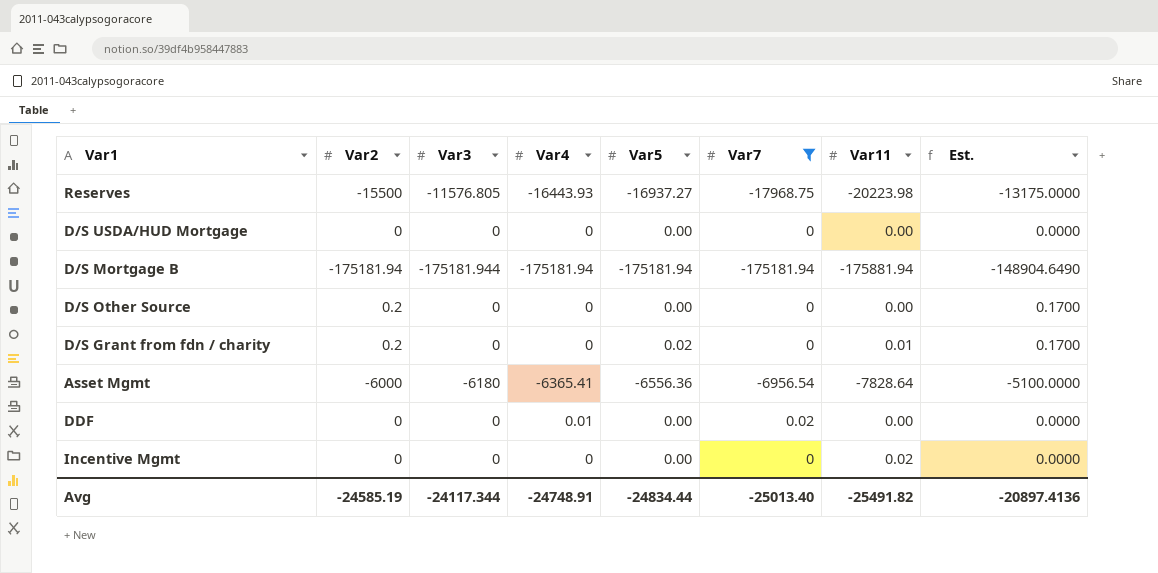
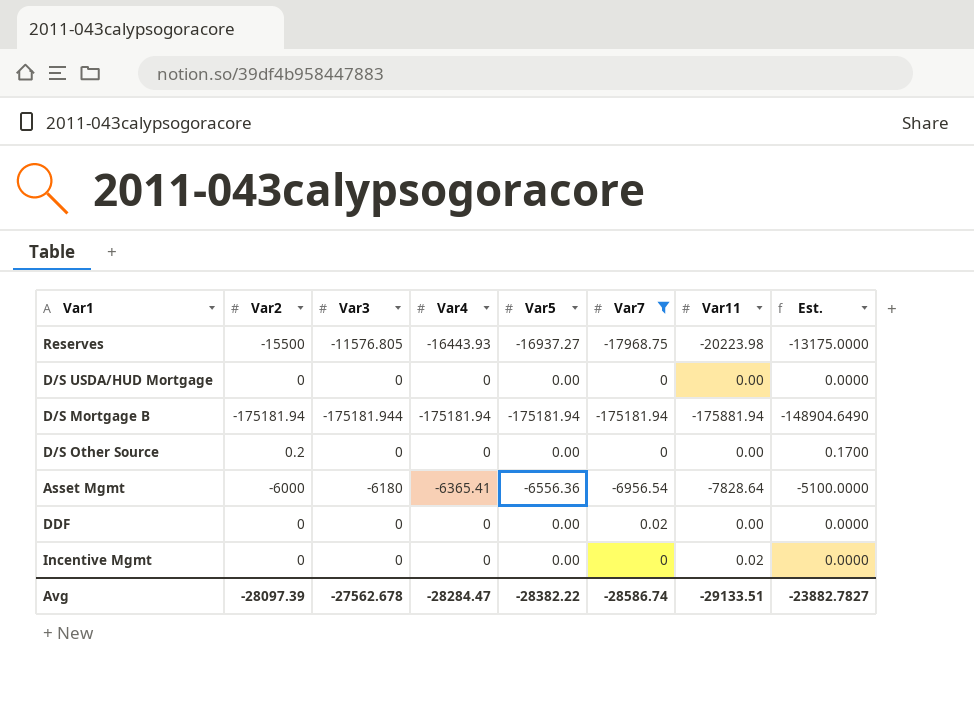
row D/S Grant from fdn / charity: 0.2 | 0 | 0 | 0.02 | 0 | 0.01 | 0.1700 -> none
DDF | Var4: 0.01 -> 0
Avg | Var2: -24585.19 -> -28097.39
Avg | Var3: -24117.344 -> -27562.678
Avg | Var4: -24748.91 -> -28284.47
Avg | Var5: -24834.44 -> -28382.22
Avg | Var7: -25013.40 -> -28586.74
Avg | Var11: -25491.82 -> -29133.51
Avg | Est.: -20897.4136 -> -23882.7827

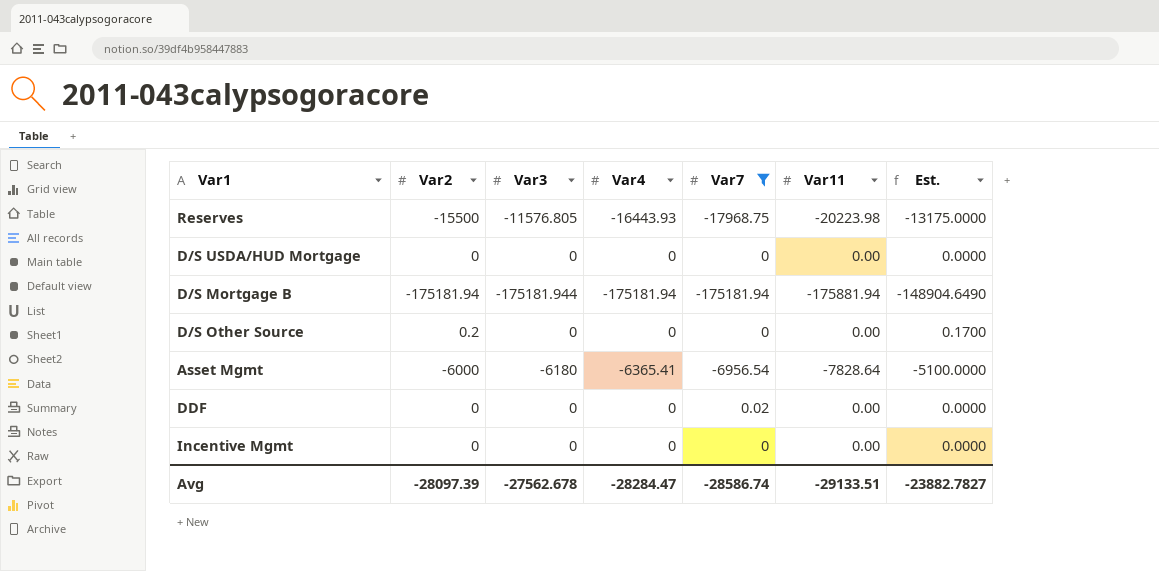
column Var5 | position: 5 -> none
Incentive Mgmt | Var11: 0.02 -> 0.00

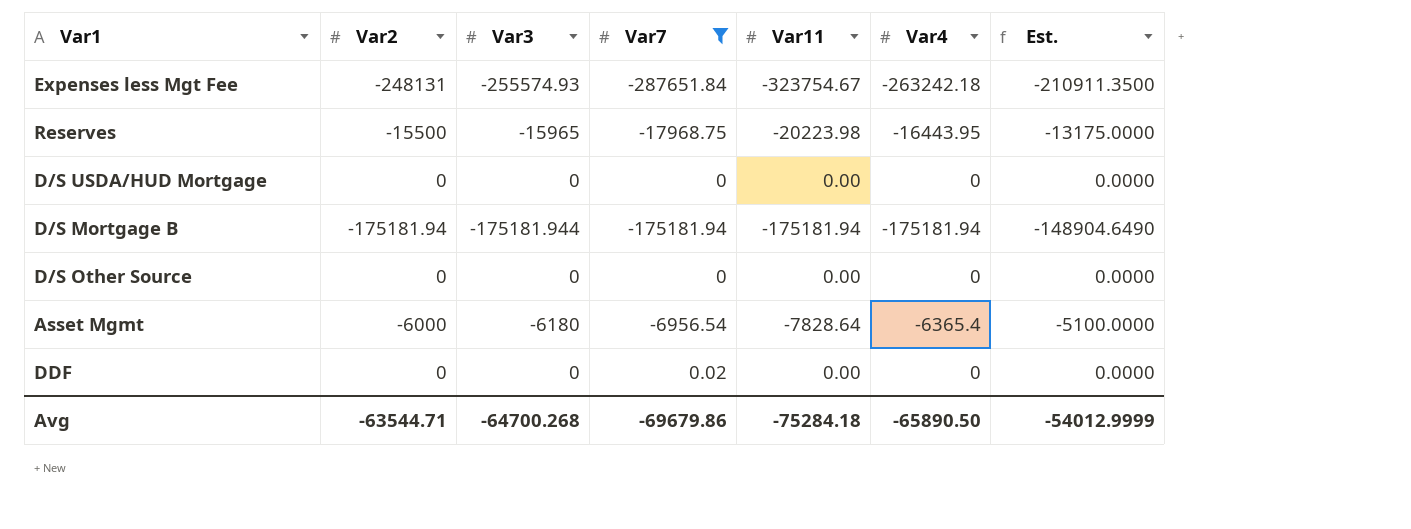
column Var4 | position: 4 -> 6
row Incentive Mgmt: 0 | 0 | 0 | 0 | 0.00 | 0.0000 -> none
row Expenses less Mgt Fee: none -> -248131 | -255574.93 | -287651.84 | -323754.67 | -263242.18 | -210911.3500
Reserves | Var3: -11576.805 -> -15965
Reserves | Var4: -16443.93 -> -16443.95
D/S Mortgage B | Var11: -175881.94 -> -175181.94
D/S Other Source | Var2: 0.2 -> 0
D/S Other Source | Est.: 0.1700 -> 0.0000
Asset Mgmt | Var4: -6365.41 -> -6365.4
Avg | Var2: -28097.39 -> -63544.71
Avg | Var3: -27562.678 -> -64700.268
Avg | Var7: -28586.74 -> -69679.86
Avg | Var11: -29133.51 -> -75284.18
Avg | Var4: -28284.47 -> -65890.50
Avg | Est.: -23882.7827 -> -54012.9999

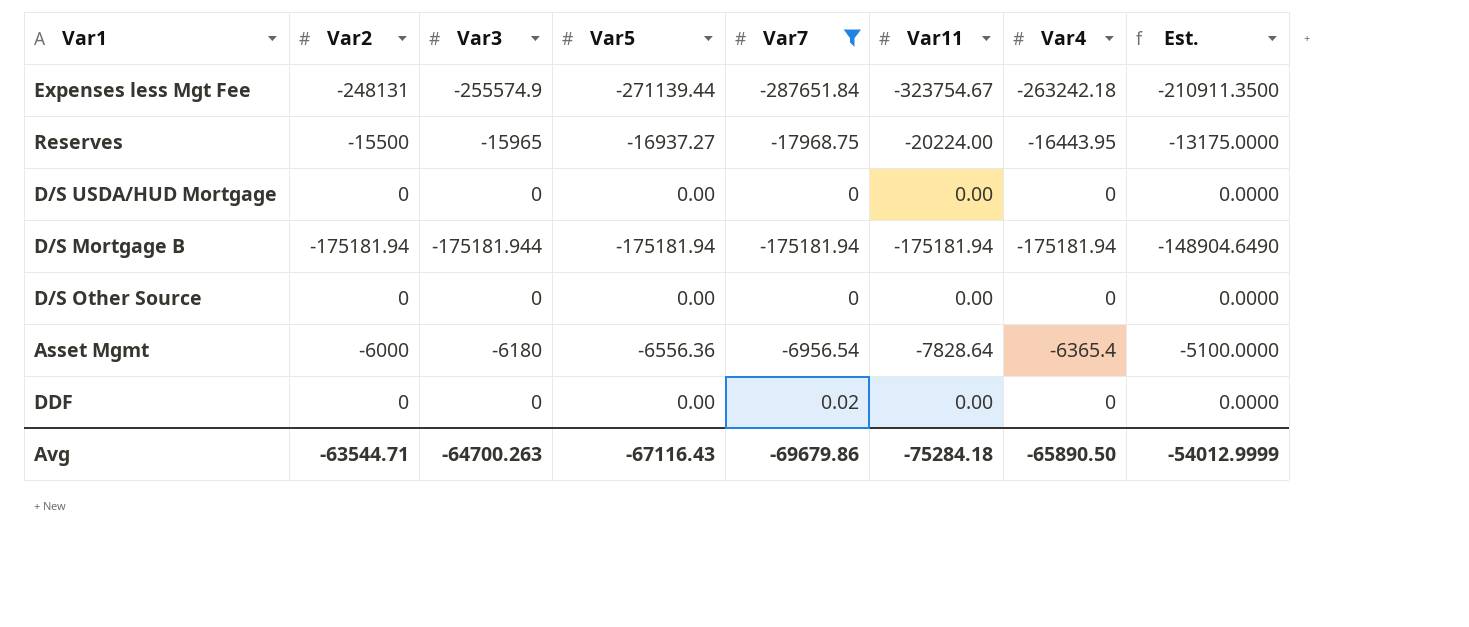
column Var5 | position: none -> 4
Expenses less Mgt Fee | Var3: -255574.93 -> -255574.9
Reserves | Var11: -20223.98 -> -20224.00
Avg | Var3: -64700.268 -> -64700.263

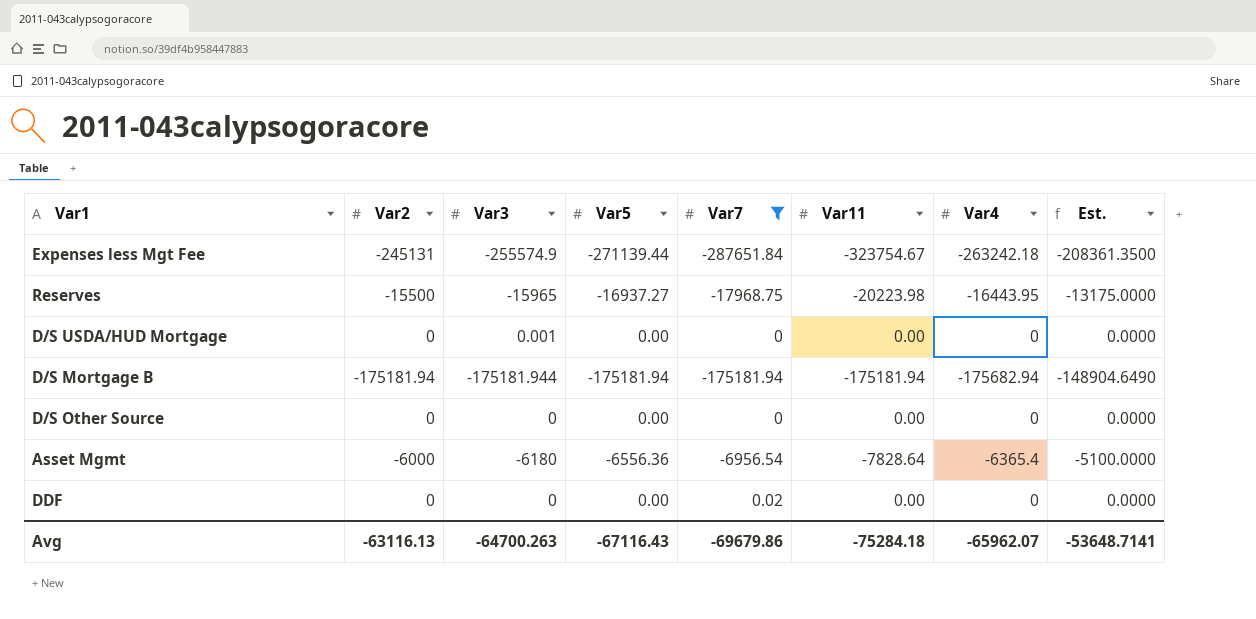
Expenses less Mgt Fee | Var2: -248131 -> -245131
Expenses less Mgt Fee | Est.: -210911.3500 -> -208361.3500
Reserves | Var11: -20224.00 -> -20223.98
D/S USDA/HUD Mortgage | Var3: 0 -> 0.001
D/S Mortgage B | Var4: -175181.94 -> -175682.94
Avg | Var2: -63544.71 -> -63116.13
Avg | Var4: -65890.50 -> -65962.07
Avg | Est.: -54012.9999 -> -53648.7141

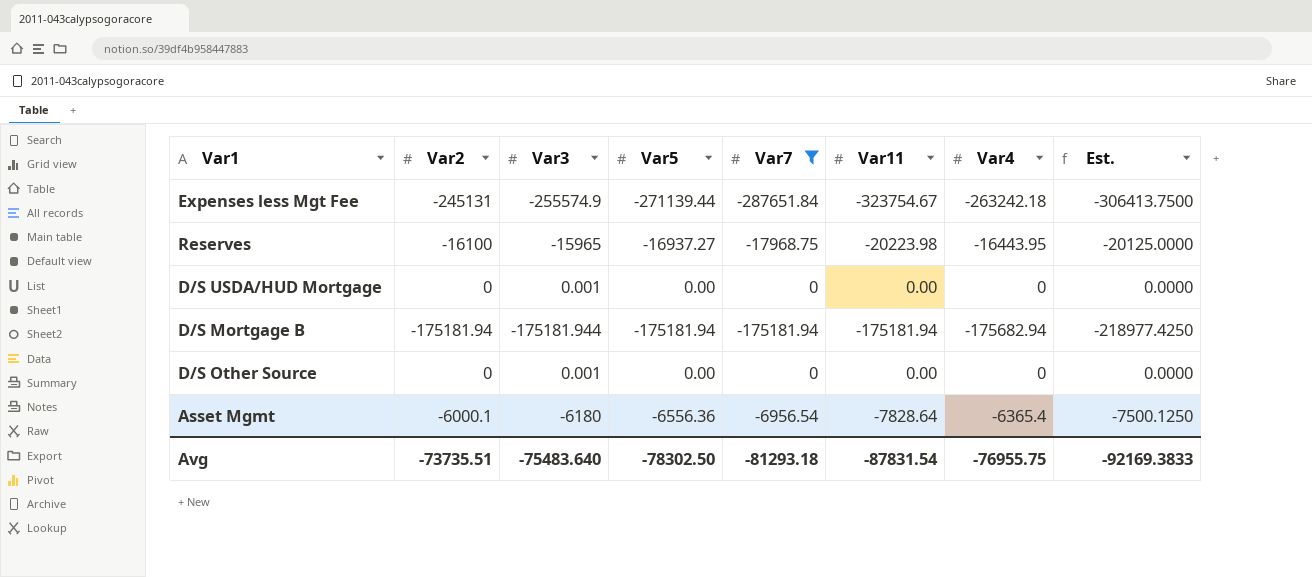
column Est. | formula: [Var2] * 0.85 -> [Var2] * 1.25
row DDF: 0 | 0 | 0.00 | 0.02 | 0.00 | 0 | 0.0000 -> none
Reserves | Var2: -15500 -> -16100
D/S Other Source | Var3: 0 -> 0.001
Asset Mgmt | Var2: -6000 -> -6000.1
Avg | Var2: -63116.13 -> -73735.51
Avg | Var3: -64700.263 -> -75483.640
Avg | Var5: -67116.43 -> -78302.50
Avg | Var7: -69679.86 -> -81293.18
Avg | Var11: -75284.18 -> -87831.54
Avg | Var4: -65962.07 -> -76955.75
Avg | Est.: -53648.7141 -> -92169.3833

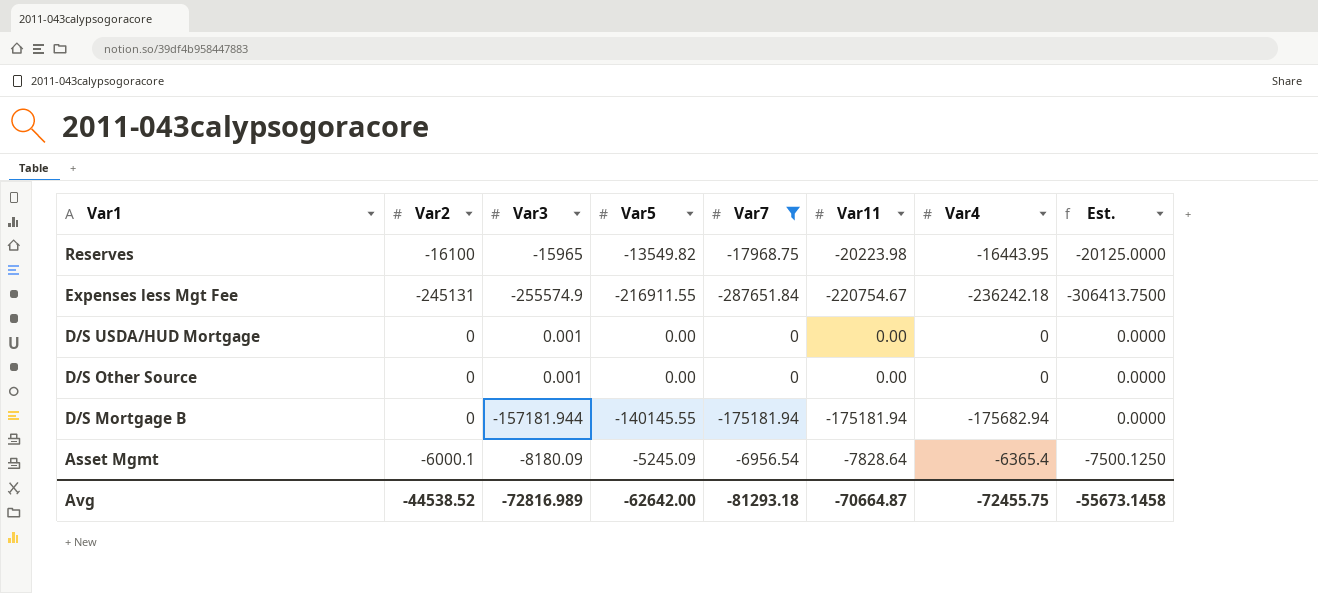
row order: none -> Var1 descending
Reserves | Var5: -16937.27 -> -13549.82
Expenses less Mgt Fee | Var5: -271139.44 -> -216911.55
Expenses less Mgt Fee | Var11: -323754.67 -> -220754.67
Expenses less Mgt Fee | Var4: -263242.18 -> -236242.18
D/S Mortgage B | Var2: -175181.94 -> 0
D/S Mortgage B | Var3: -175181.944 -> -157181.944
D/S Mortgage B | Var5: -175181.94 -> -140145.55
D/S Mortgage B | Est.: -218977.4250 -> 0.0000
Asset Mgmt | Var3: -6180 -> -8180.09
Asset Mgmt | Var5: -6556.36 -> -5245.09
Avg | Var2: -73735.51 -> -44538.52
Avg | Var3: -75483.640 -> -72816.989
Avg | Var5: -78302.50 -> -62642.00
Avg | Var11: -87831.54 -> -70664.87
Avg | Var4: -76955.75 -> -72455.75
Avg | Est.: -92169.3833 -> -55673.1458

